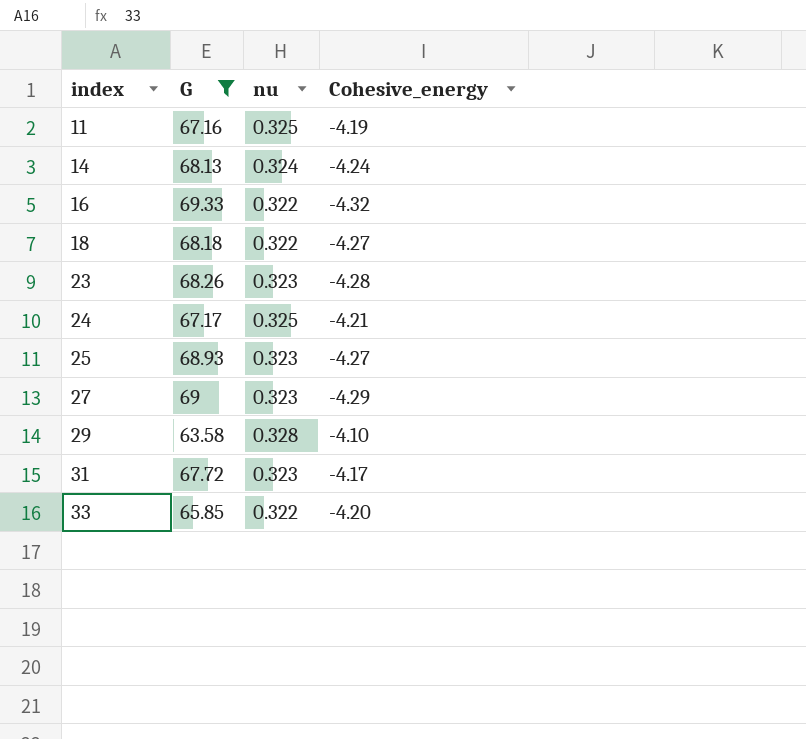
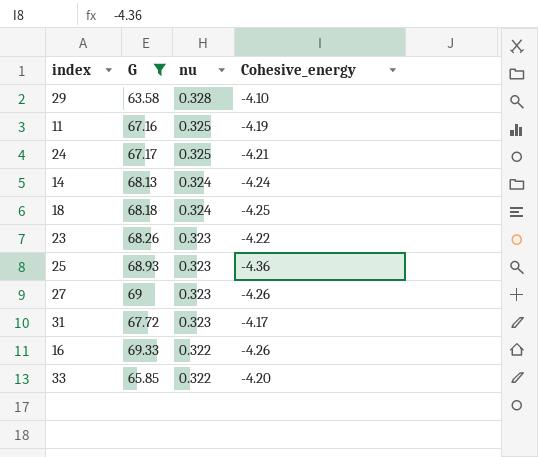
row order: index ascending -> nu descending
18 | nu: 0.322 -> 0.324
18 | Cohesive_energy: -4.27 -> -4.25
23 | Cohesive_energy: -4.28 -> -4.22
25 | Cohesive_energy: -4.27 -> -4.36
27 | Cohesive_energy: -4.29 -> -4.26
16 | Cohesive_energy: -4.32 -> -4.26

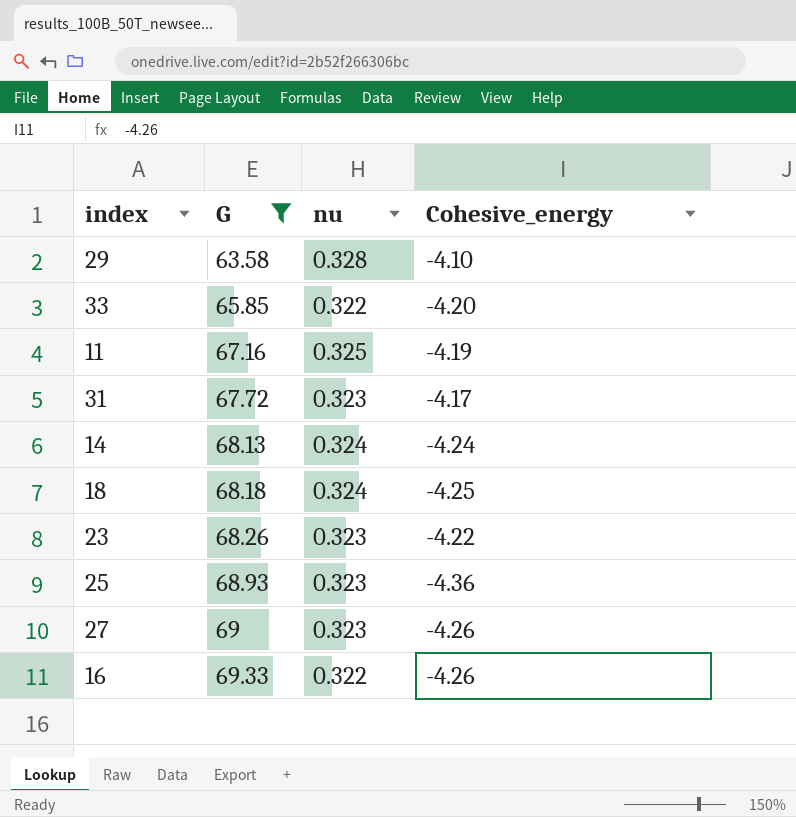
row order: nu descending -> G ascending
row 24: 67.17 | 0.325 | -4.21 -> none

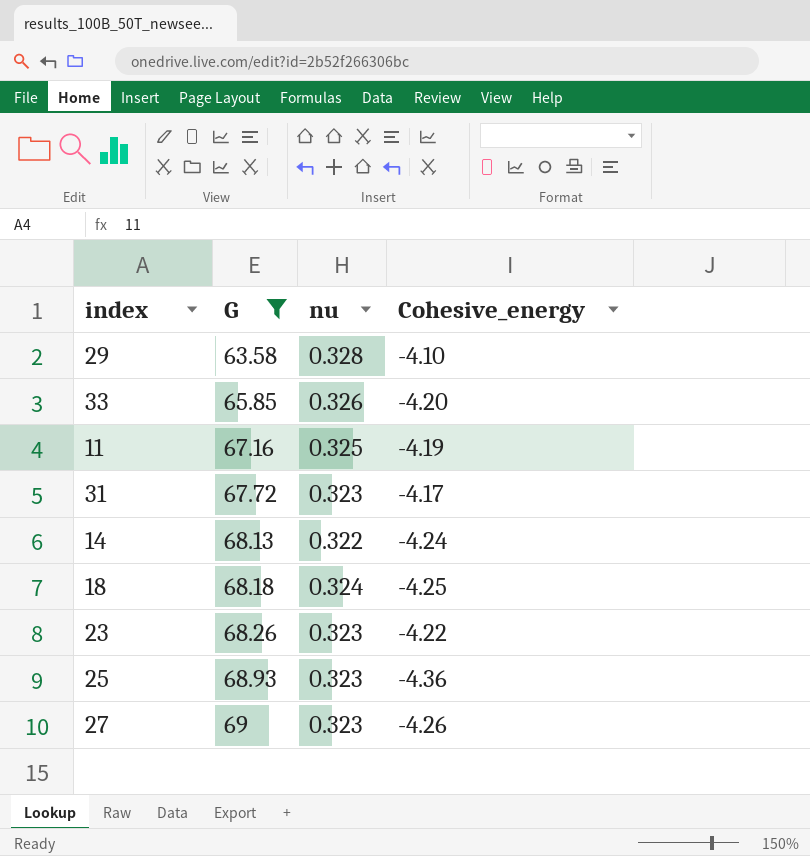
row 16: 69.33 | 0.322 | -4.26 -> none
33 | nu: 0.322 -> 0.326
14 | nu: 0.324 -> 0.322

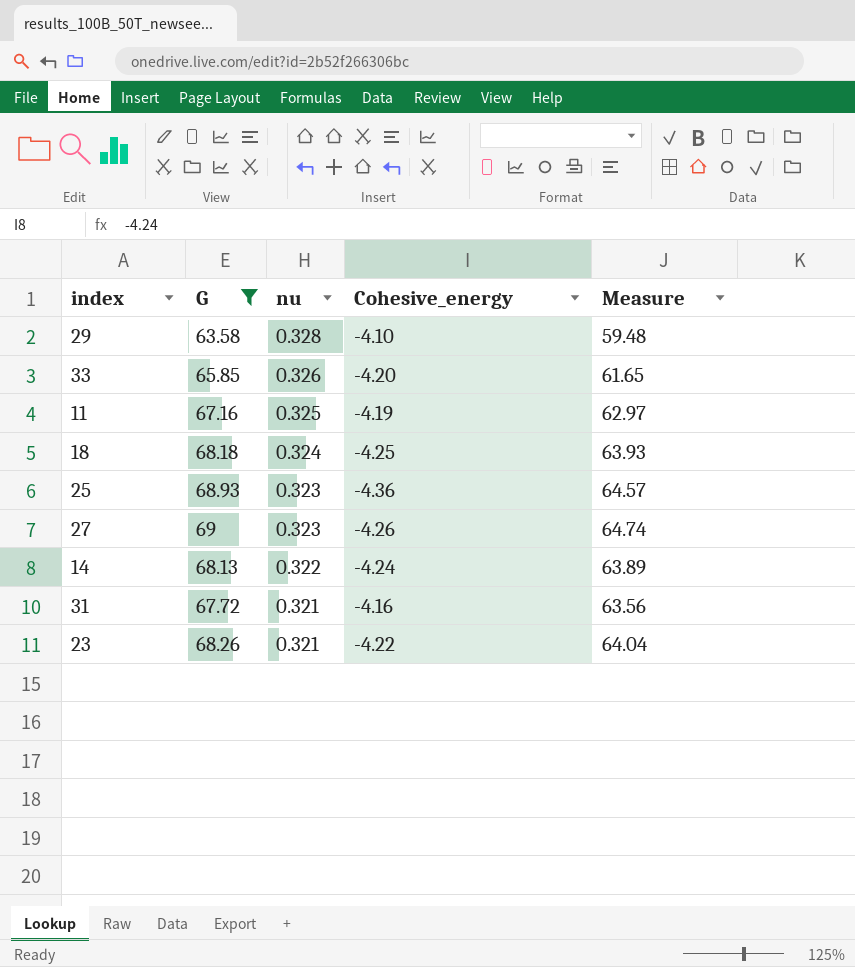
row order: G ascending -> nu descending
column Measure | formula: none -> [G] + [Cohesive_energy]
31 | nu: 0.323 -> 0.321
31 | Cohesive_energy: -4.17 -> -4.16
23 | nu: 0.323 -> 0.321

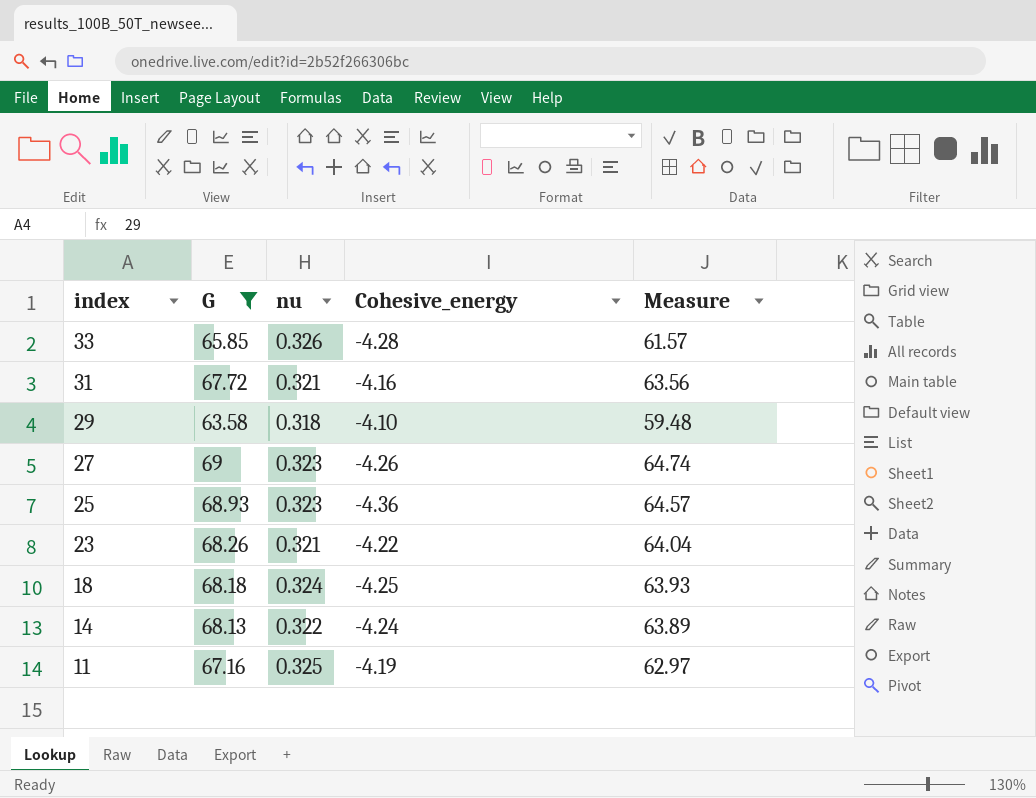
row order: nu descending -> index descending
33 | Cohesive_energy: -4.20 -> -4.28
33 | Measure: 61.65 -> 61.57
29 | nu: 0.328 -> 0.318

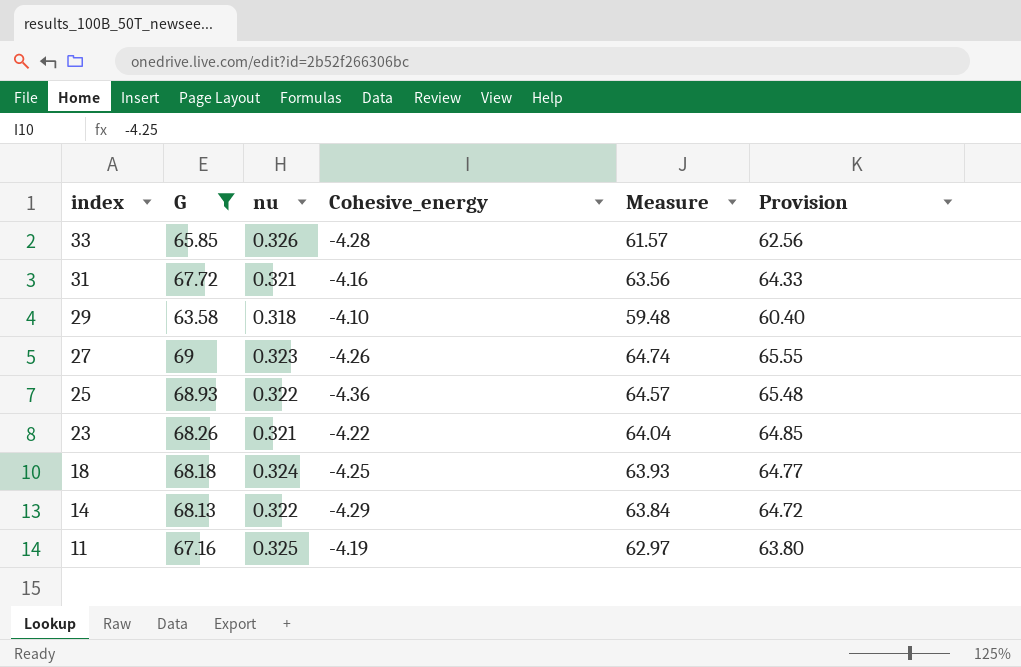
column Provision | formula: none -> [G] * 0.95
25 | nu: 0.323 -> 0.322
14 | Cohesive_energy: -4.24 -> -4.29
14 | Measure: 63.89 -> 63.84

